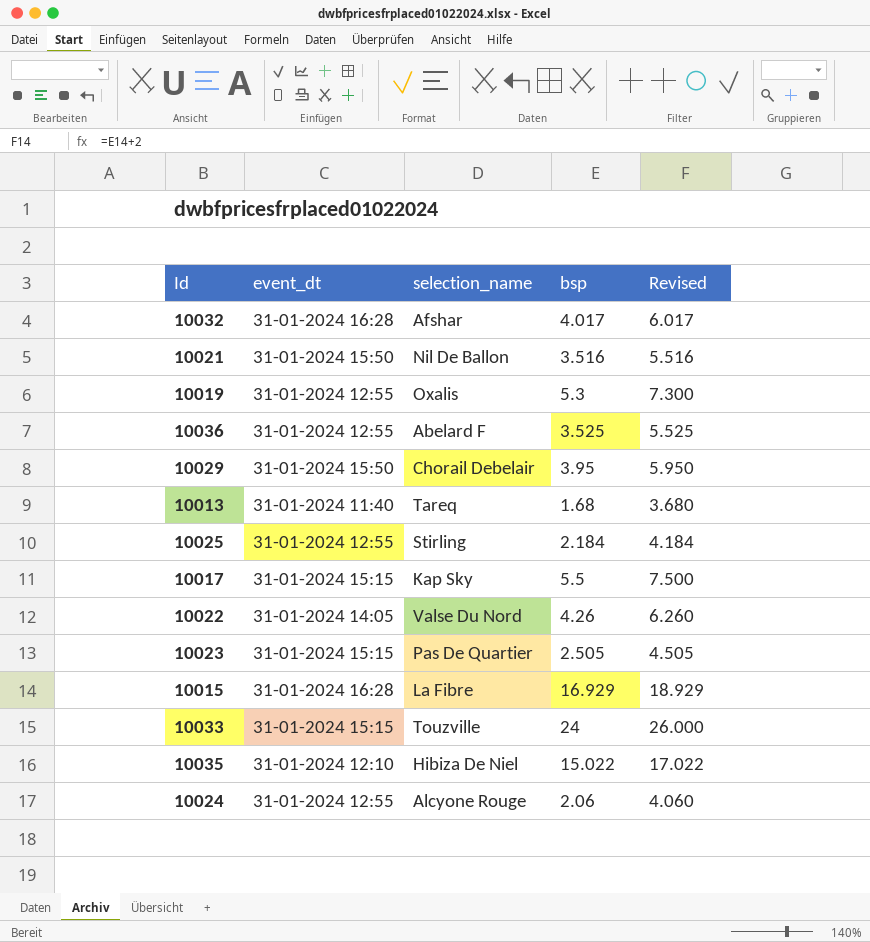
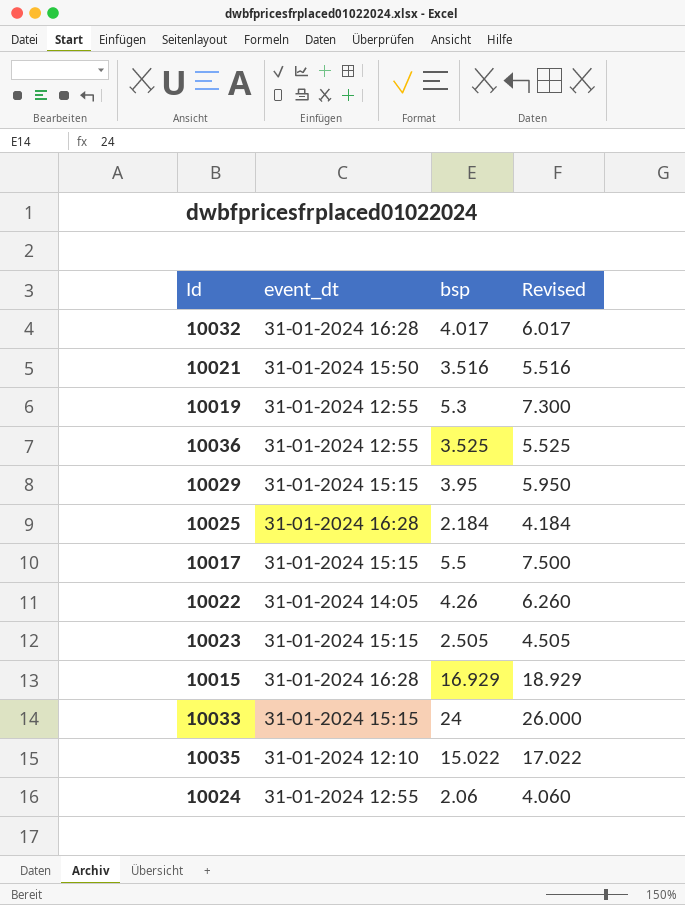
column selection_name | position: 3 -> none
row 10013: 31-01-2024 11:40 | Tareq | 1.68 | 3.680 -> none
10029 | event_dt: 31-01-2024 15:50 -> 31-01-2024 15:15
10025 | event_dt: 31-01-2024 12:55 -> 31-01-2024 16:28

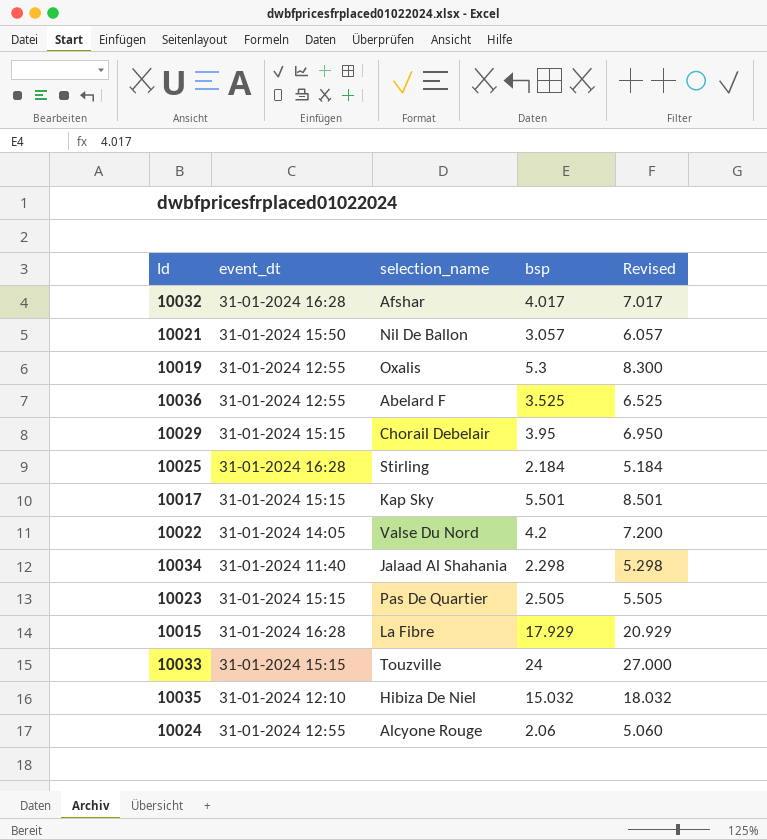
column selection_name | position: none -> 3
column Revised | formula: [bsp] + 2 -> [bsp] + 3
10021 | bsp: 3.516 -> 3.057
10017 | bsp: 5.5 -> 5.501
10022 | bsp: 4.26 -> 4.2
row 10034: none -> 31-01-2024 11:40 | Jalaad Al Shahania | 2.298 | 5.298
10015 | bsp: 16.929 -> 17.929
10035 | bsp: 15.022 -> 15.032

